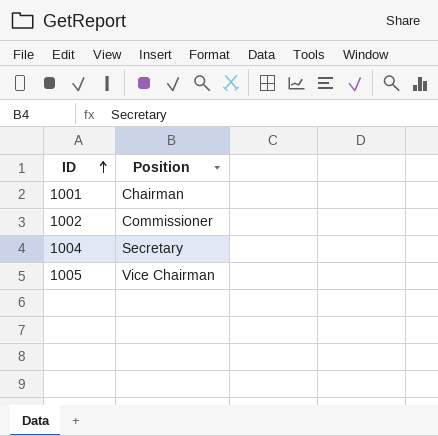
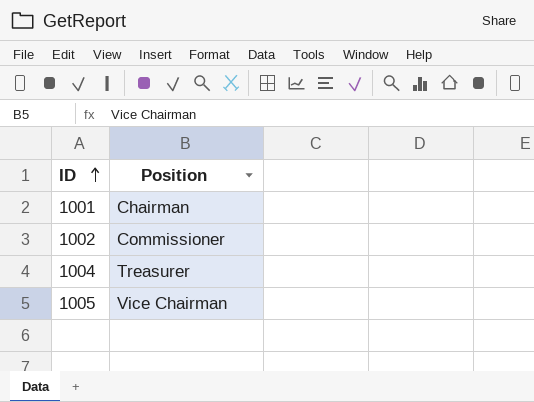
1004 | Position: Secretary -> Treasurer

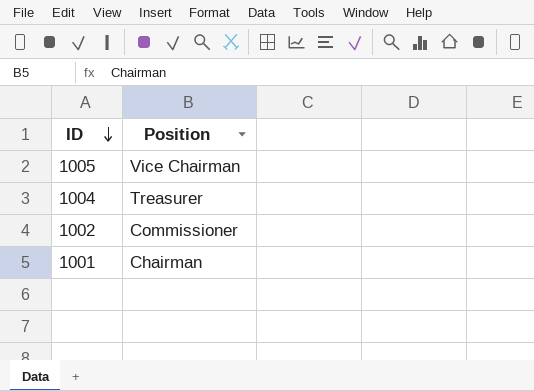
row order: ID ascending -> ID descending

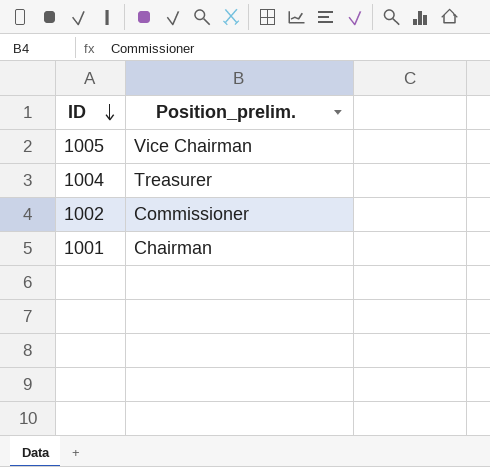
column name: Position -> Position_prelim.

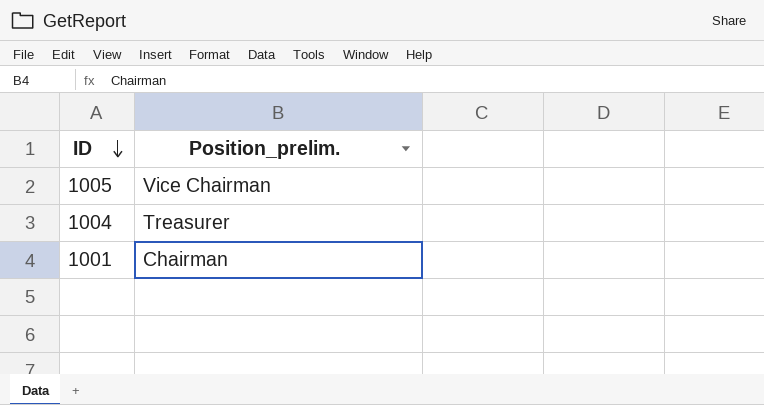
row 1002: Commissioner -> none

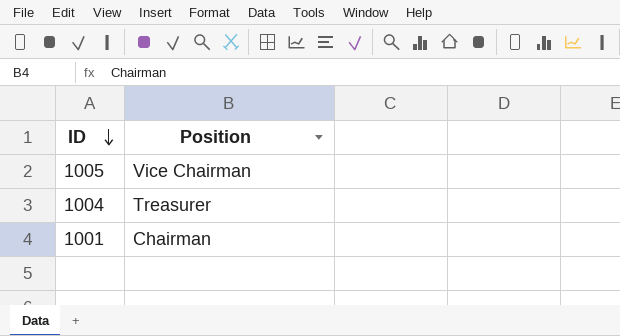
column name: Position_prelim. -> Position

